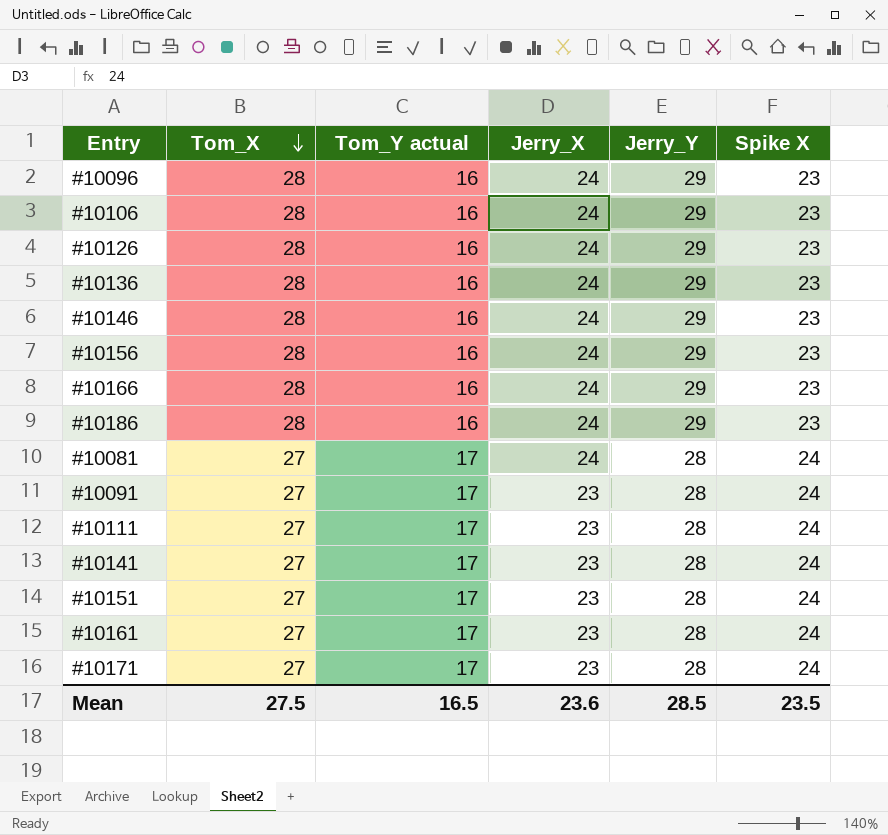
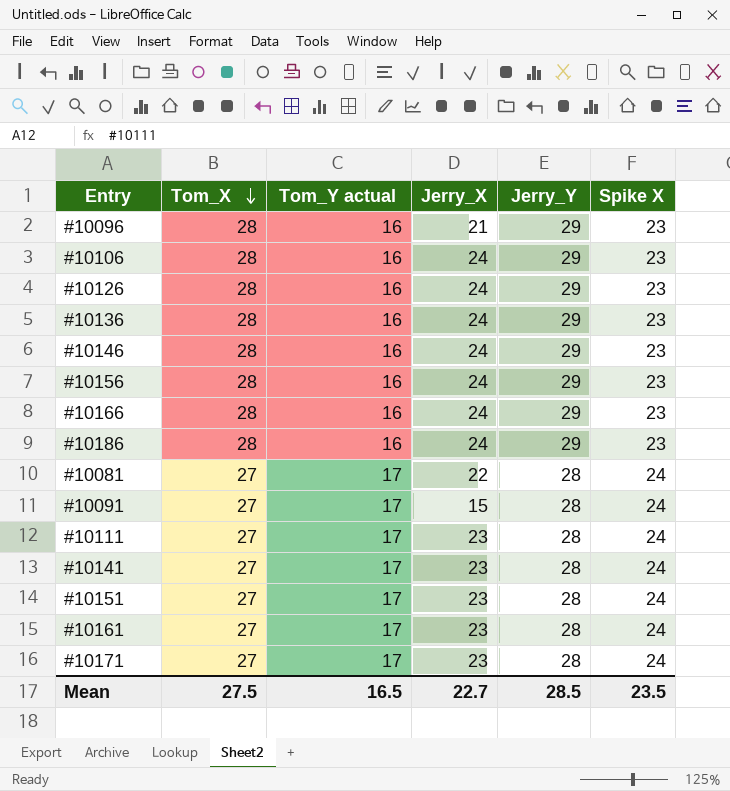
#10096 | Jerry_X: 24 -> 21
#10081 | Jerry_X: 24 -> 22
#10091 | Jerry_X: 23 -> 15
Mean | Jerry_X: 23.6 -> 22.7

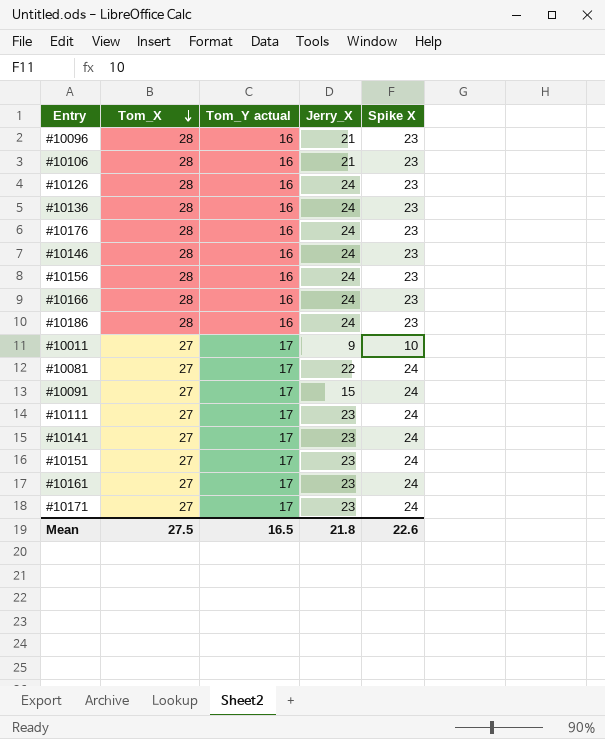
column Jerry_Y | position: 5 -> none
#10106 | Jerry_X: 24 -> 21
row #10176: none -> 28 | 16 | 24 | 23
row #10011: none -> 27 | 17 | 9 | 10
Mean | Jerry_X: 22.7 -> 21.8
Mean | Spike X: 23.5 -> 22.6

